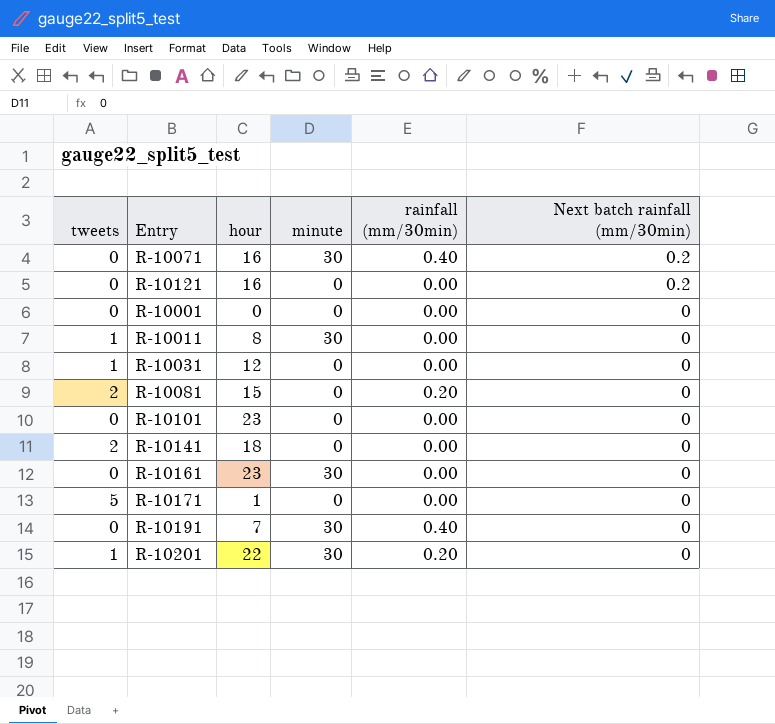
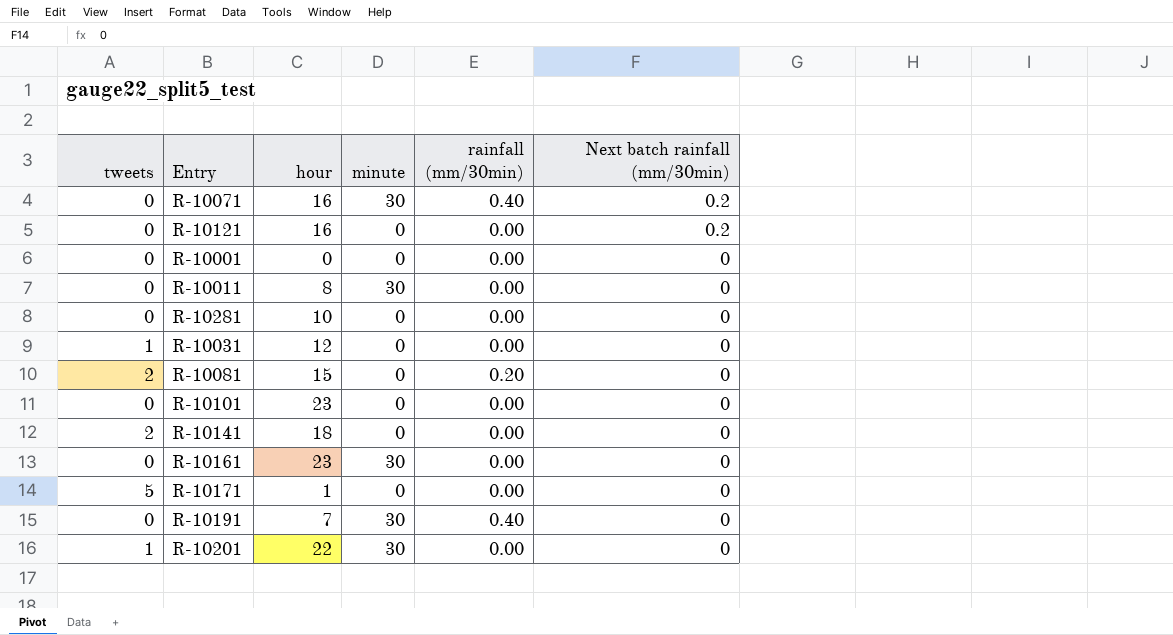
R-10011 | tweets: 1 -> 0
row R-10281: none -> 0 | 10 | 0 | 0.00 | 0
R-10201 | rainfall (mm/30min): 0.20 -> 0.00

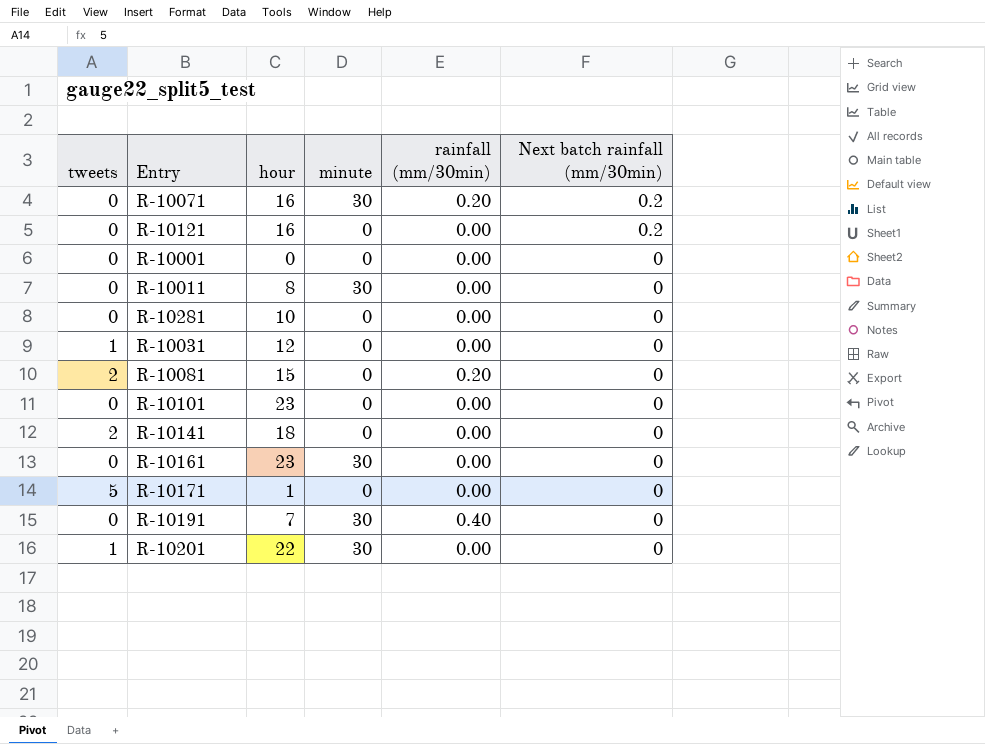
R-10071 | rainfall (mm/30min): 0.40 -> 0.20

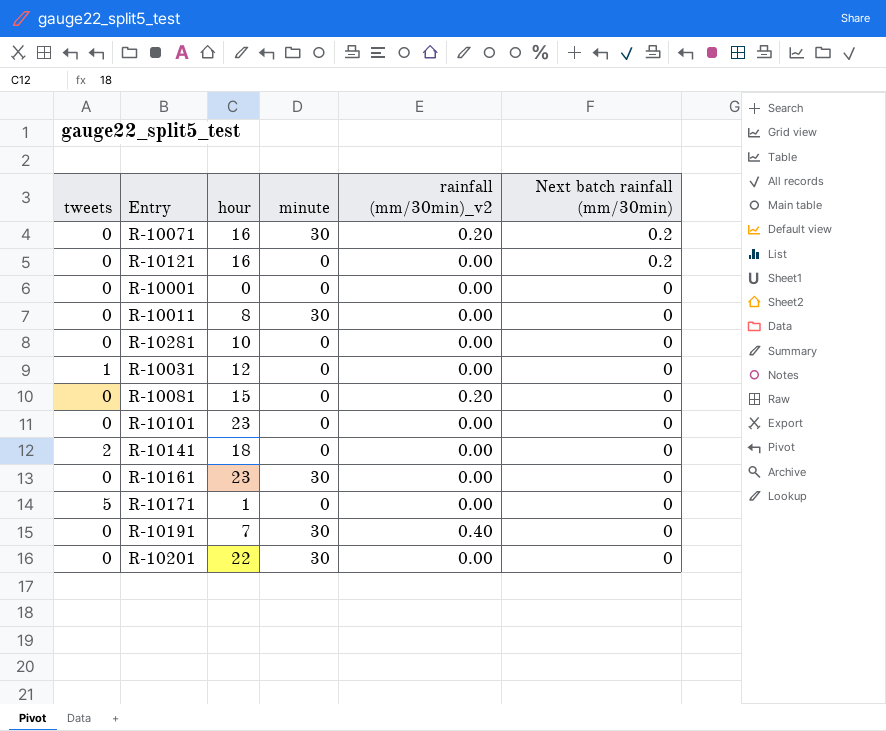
column name: rainfall (mm/30min) -> rainfall (mm/30min)_v2
R-10081 | tweets: 2 -> 0
R-10201 | tweets: 1 -> 0

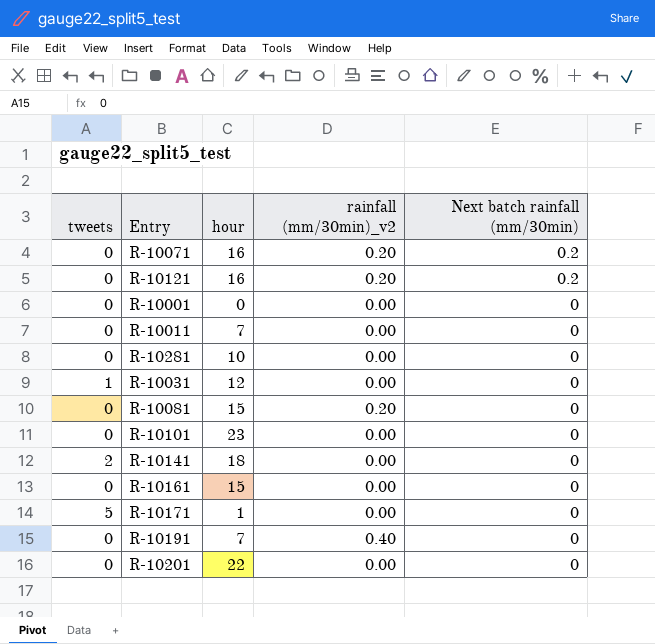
column minute | position: 4 -> none
R-10121 | rainfall (mm/30min)_v2: 0.00 -> 0.20
R-10011 | hour: 8 -> 7
R-10161 | hour: 23 -> 15

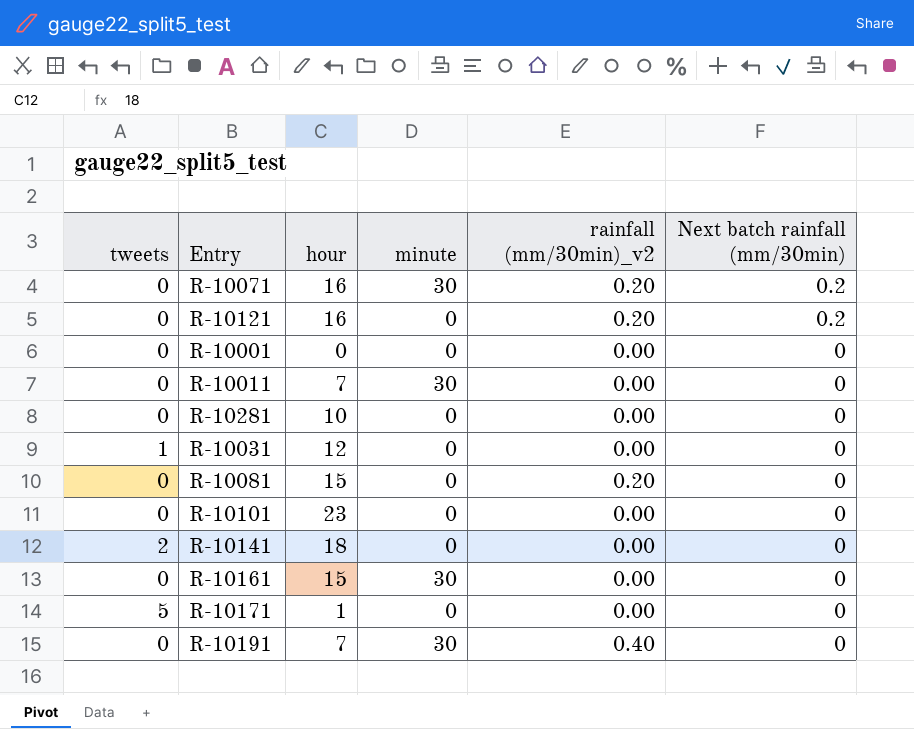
column minute | position: none -> 4
row R-10201: 0 | 22 | 0.00 | 0 -> none

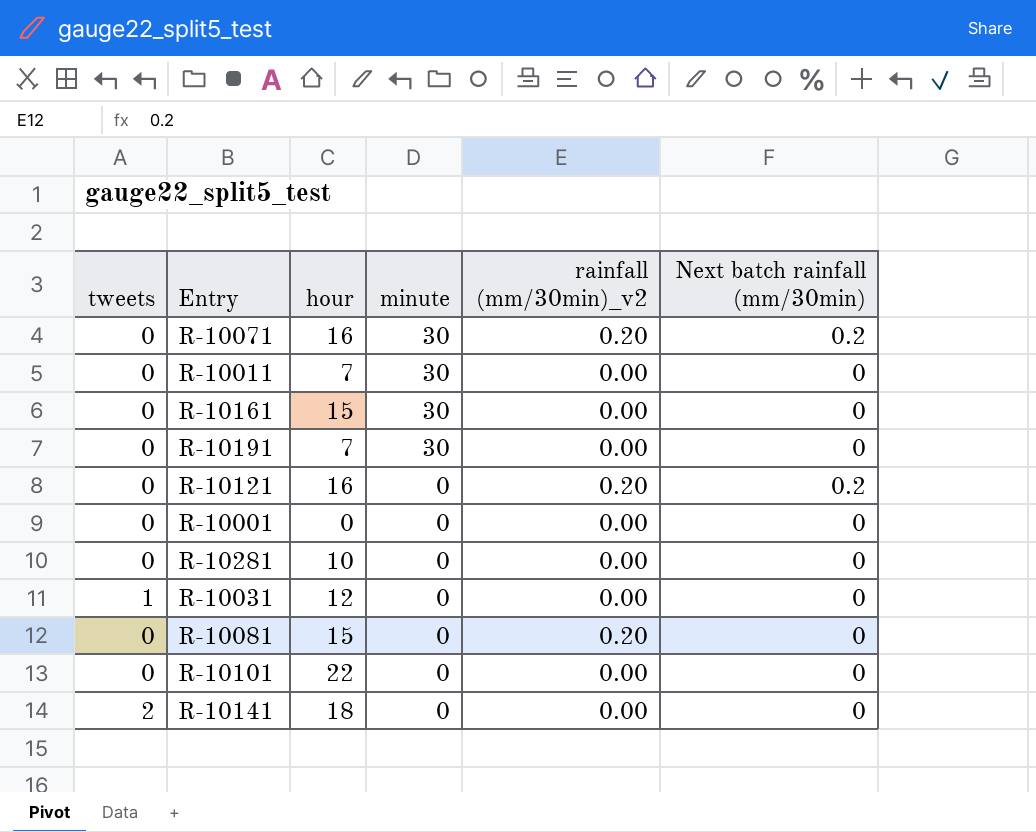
row order: Next batch rainfall (mm/30min) descending -> minute descending
row R-10171: 5 | 1 | 0 | 0.00 | 0 -> none
R-10191 | rainfall (mm/30min)_v2: 0.40 -> 0.00
R-10101 | hour: 23 -> 22

